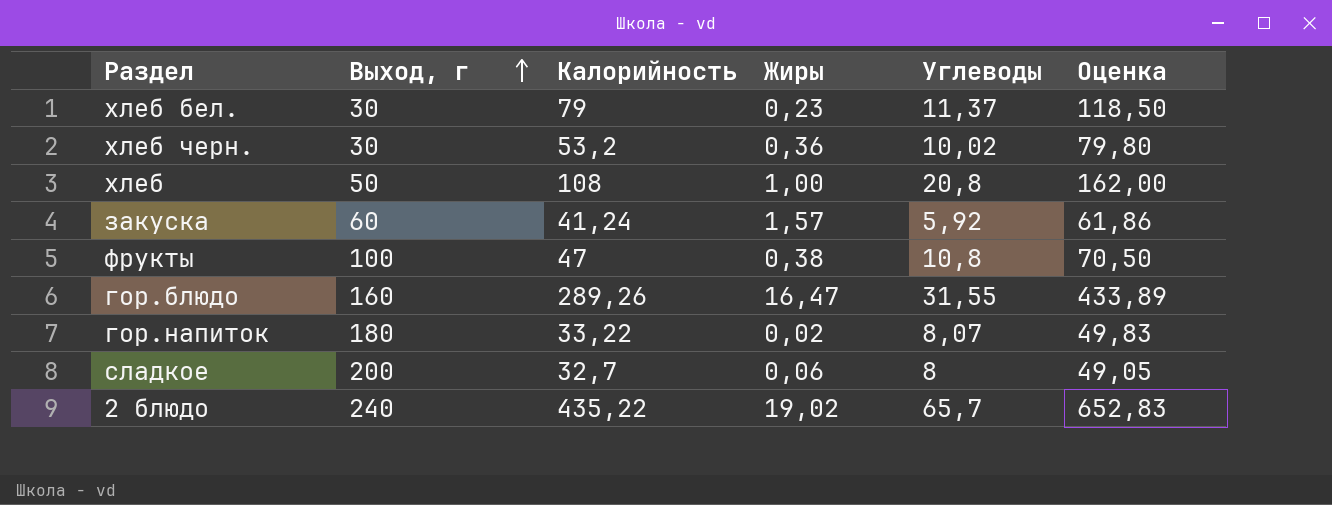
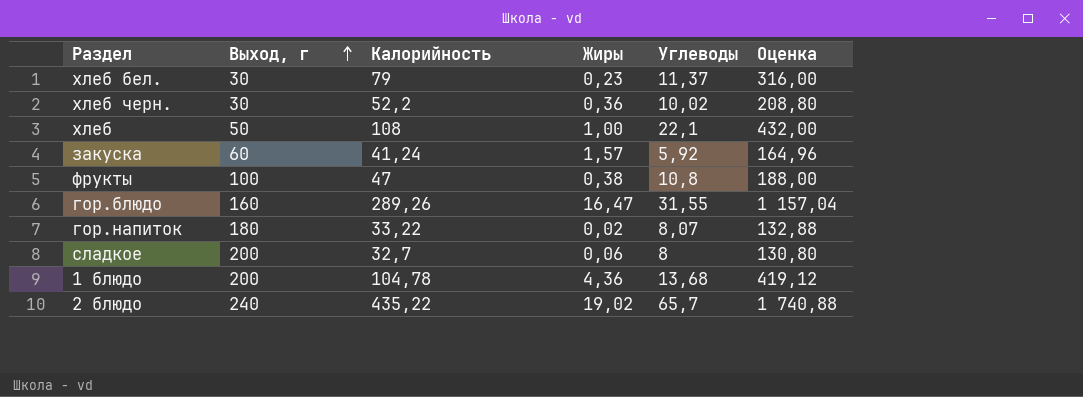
column Оценка | formula: [Калорийность] * 1,5 -> [Калорийность] * 4
хлеб черн. | Калорийность: 53,2 -> 52,2
хлеб | Углеводы: 20,8 -> 22,1
row 1 блюдо: none -> 200 | 104,78 | 4,36 | 13,68 | 419,12

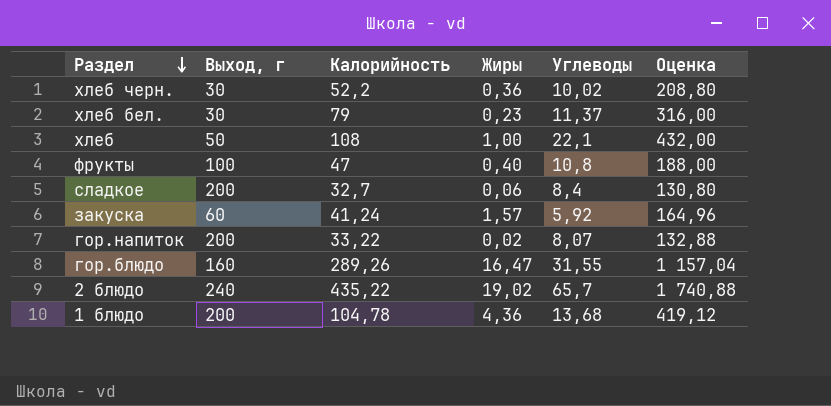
row order: Выход, г ascending -> Раздел descending
фрукты | Жиры: 0,38 -> 0,40
сладкое | Углеводы: 8 -> 8,4
гор.напиток | Выход, г: 180 -> 200

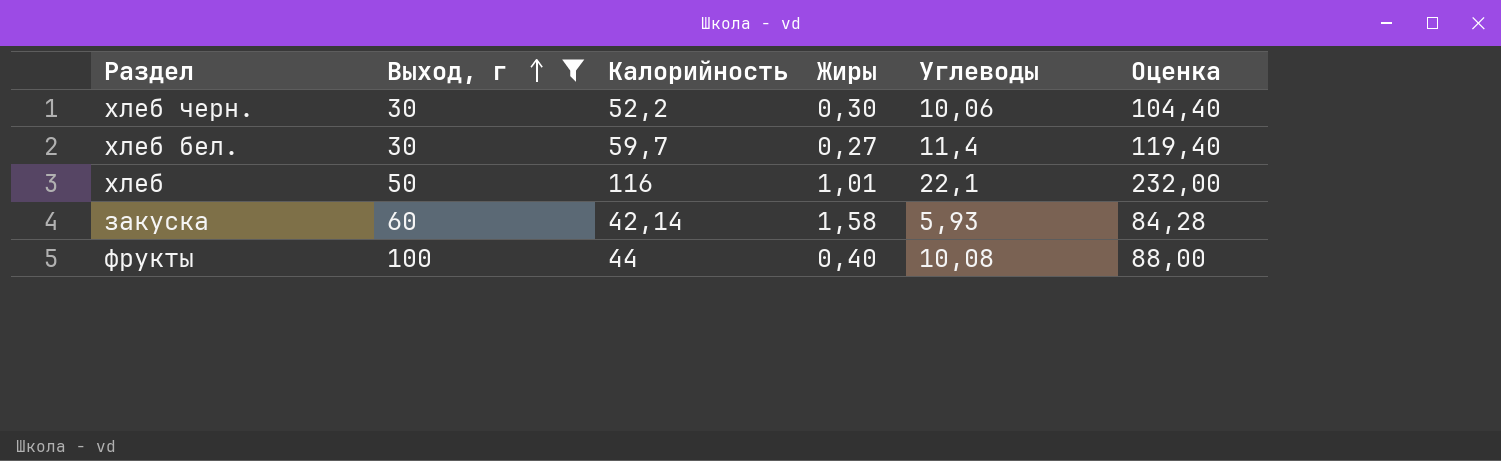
filter: none -> Выход, г <= 100
row order: Раздел descending -> Выход, г ascending
column Оценка | formula: [Калорийность] * 4 -> [Калорийность] * 2
хлеб черн. | Жиры: 0,36 -> 0,30
хлеб черн. | Углеводы: 10,02 -> 10,06
хлеб бел. | Калорийность: 79 -> 59,7
хлеб бел. | Жиры: 0,23 -> 0,27
хлеб бел. | Углеводы: 11,37 -> 11,4
хлеб | Калорийность: 108 -> 116
хлеб | Жиры: 1,00 -> 1,01
закуска | Калорийность: 41,24 -> 42,14
закуска | Жиры: 1,57 -> 1,58
закуска | Углеводы: 5,92 -> 5,93
фрукты | Калорийность: 47 -> 44
фрукты | Углеводы: 10,8 -> 10,08

